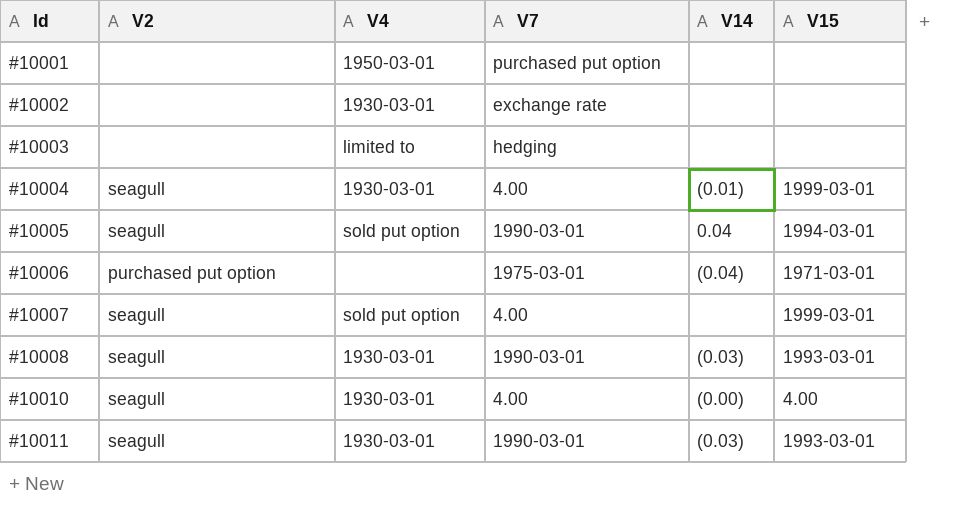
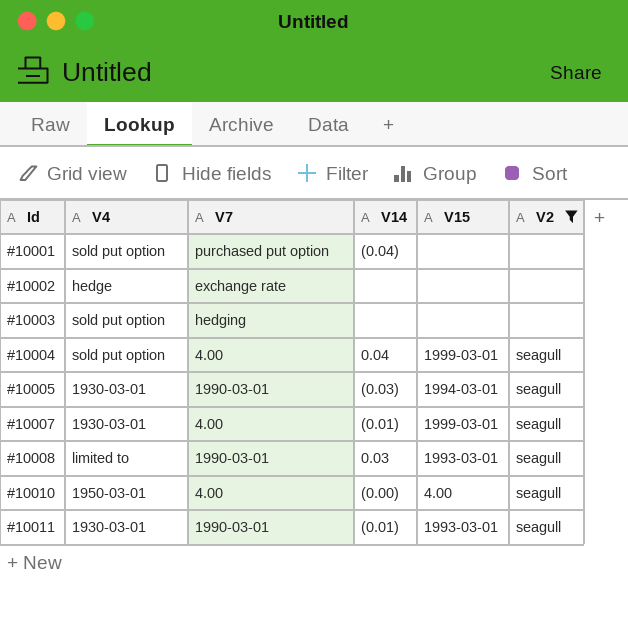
filter: none -> V2 != purchased put option
column V2 | position: 2 -> 6
#10001 | V4: 1950-03-01 -> sold put option
#10001 | V14: none -> (0.04)
#10002 | V4: 1930-03-01 -> hedge
#10003 | V4: limited to -> sold put option
#10004 | V4: 1930-03-01 -> sold put option
#10004 | V14: (0.01) -> 0.04
#10005 | V4: sold put option -> 1930-03-01
#10005 | V14: 0.04 -> (0.03)
#10007 | V4: sold put option -> 1930-03-01
#10007 | V14: none -> (0.01)
#10008 | V4: 1930-03-01 -> limited to
#10008 | V14: (0.03) -> 0.03
#10010 | V4: 1930-03-01 -> 1950-03-01
#10011 | V14: (0.03) -> (0.01)

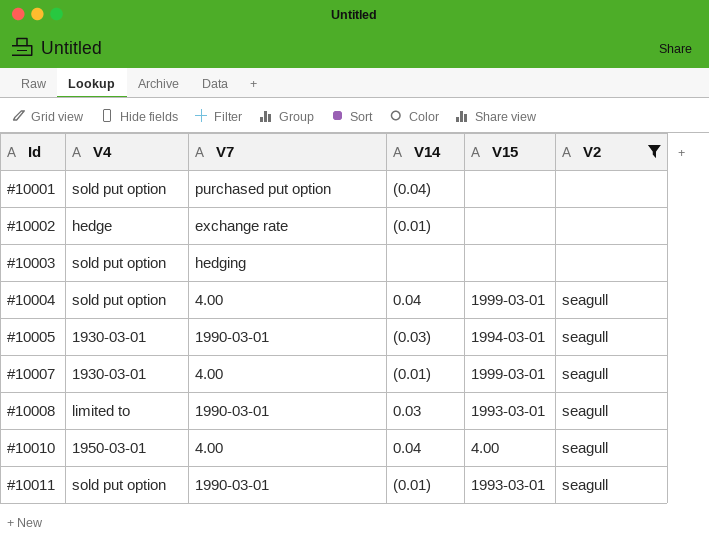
#10002 | V14: none -> (0.01)
#10010 | V14: (0.00) -> 0.04
#10011 | V4: 1930-03-01 -> sold put option

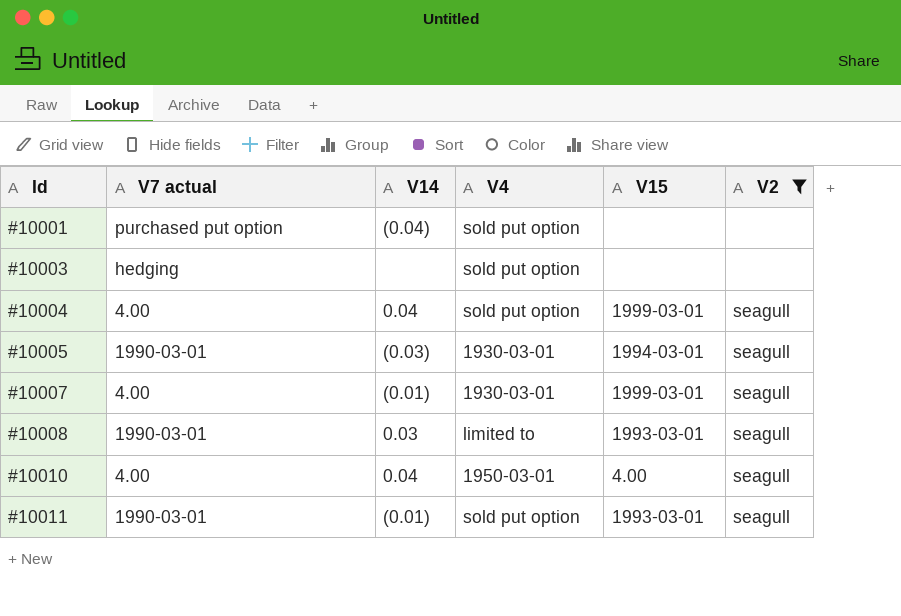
column name: V7 -> V7 actual
column V4 | position: 2 -> 4
row #10002: hedge | exchange rate | (0.01) | none | none -> none

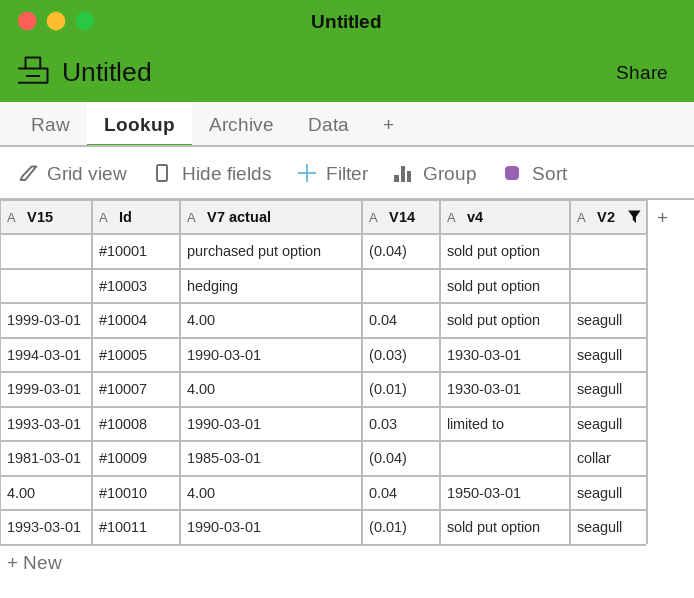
column V15 | position: 5 -> 1
column name: V4 -> v4
row #10009: none -> 1981-03-01 | 1985-03-01 | (0.04) | none | collar

